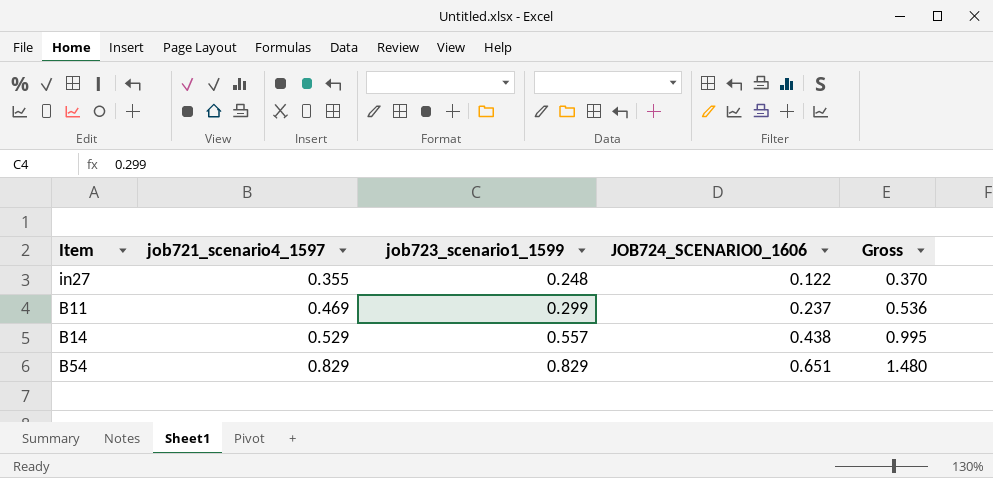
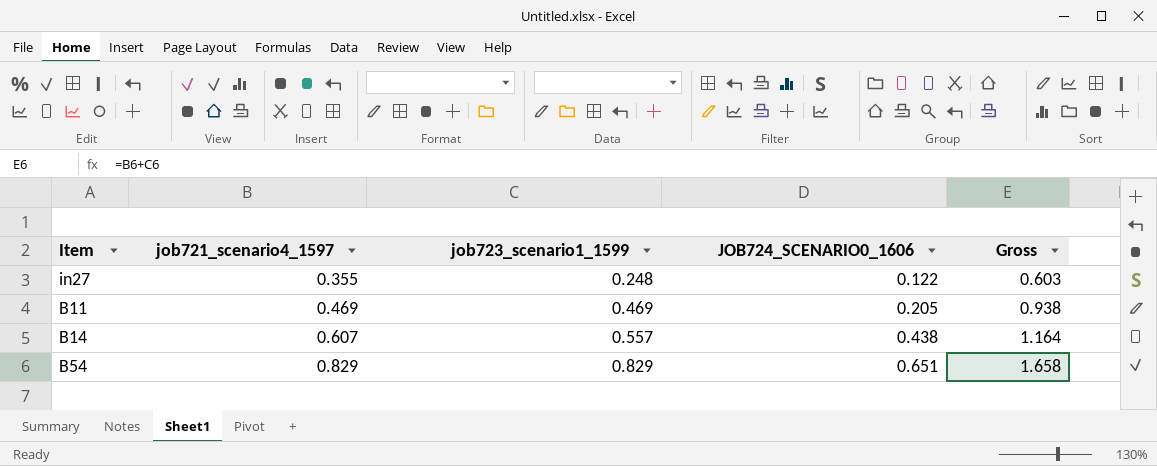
column Gross | formula: [job723_scenario1_1599] + [JOB724_SCENARIO0_1606] -> [job721_scenario4_1597] + [job723_scenario1_1599]
B11 | job723_scenario1_1599: 0.299 -> 0.469
B11 | JOB724_SCENARIO0_1606: 0.237 -> 0.205
B14 | job721_scenario4_1597: 0.529 -> 0.607

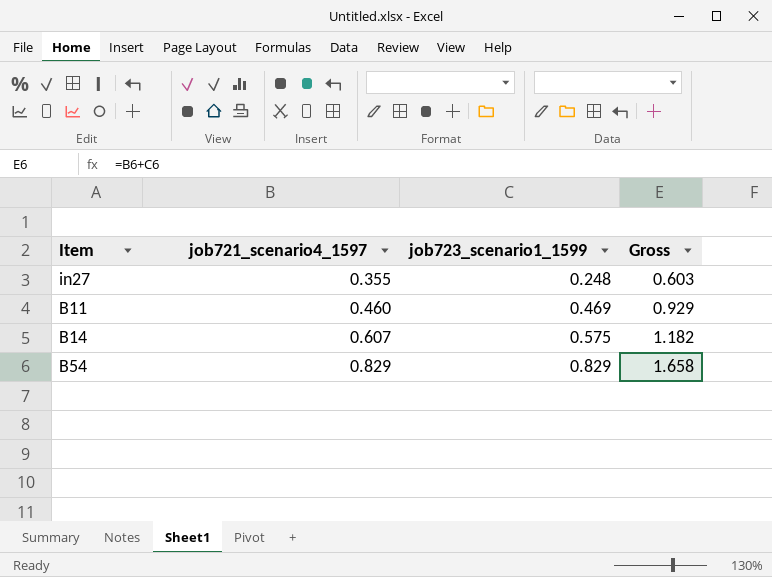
column JOB724_SCENARIO0_1606 | position: 4 -> none
B11 | job721_scenario4_1597: 0.469 -> 0.460
B11 | Gross: 0.938 -> 0.929
B14 | job723_scenario1_1599: 0.557 -> 0.575
B14 | Gross: 1.164 -> 1.182

